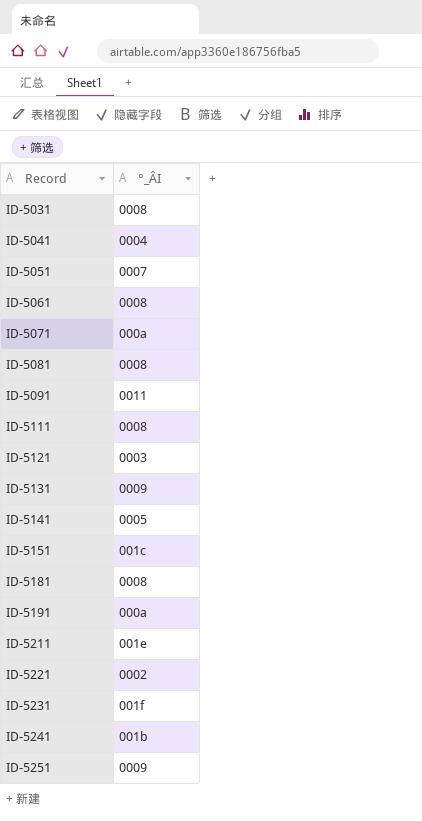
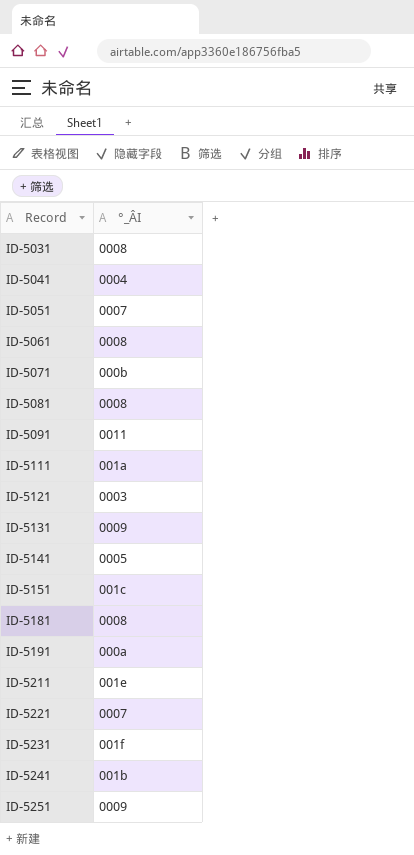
ID-5071 | °_ÂI: 000a -> 000b
ID-5111 | °_ÂI: 0008 -> 001a
ID-5221 | °_ÂI: 0002 -> 0007

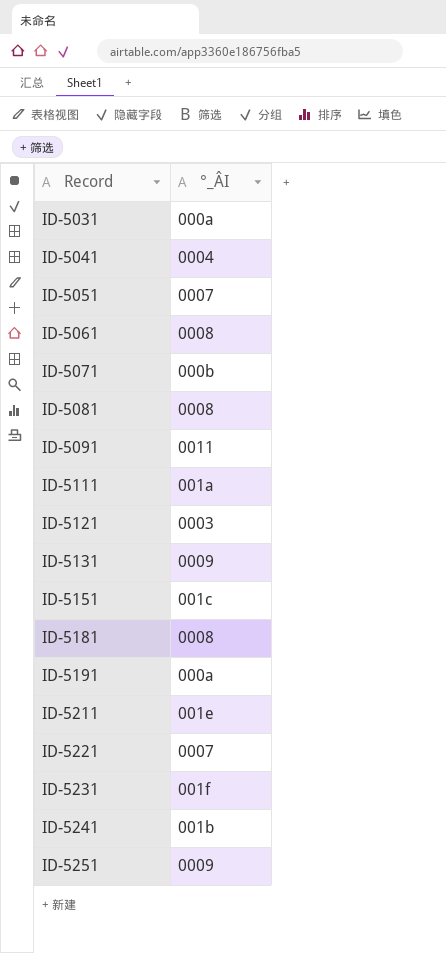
row ID-5141: 0005 -> none
ID-5031 | °_ÂI: 0008 -> 000a

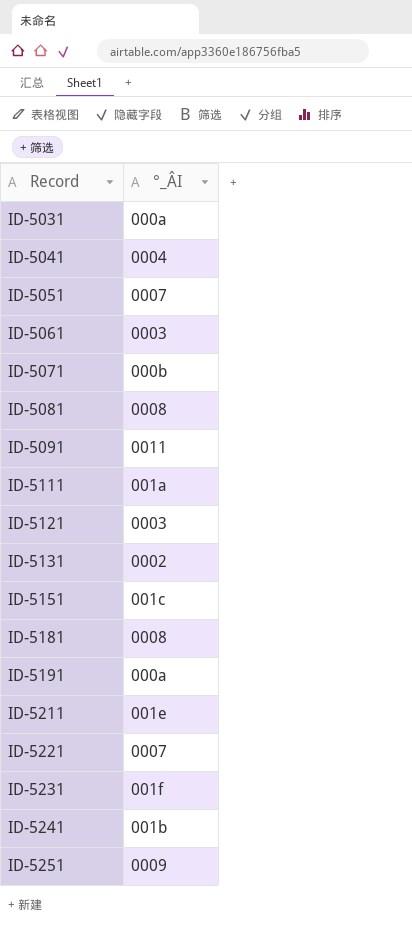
ID-5061 | °_ÂI: 0008 -> 0003
ID-5131 | °_ÂI: 0009 -> 0002

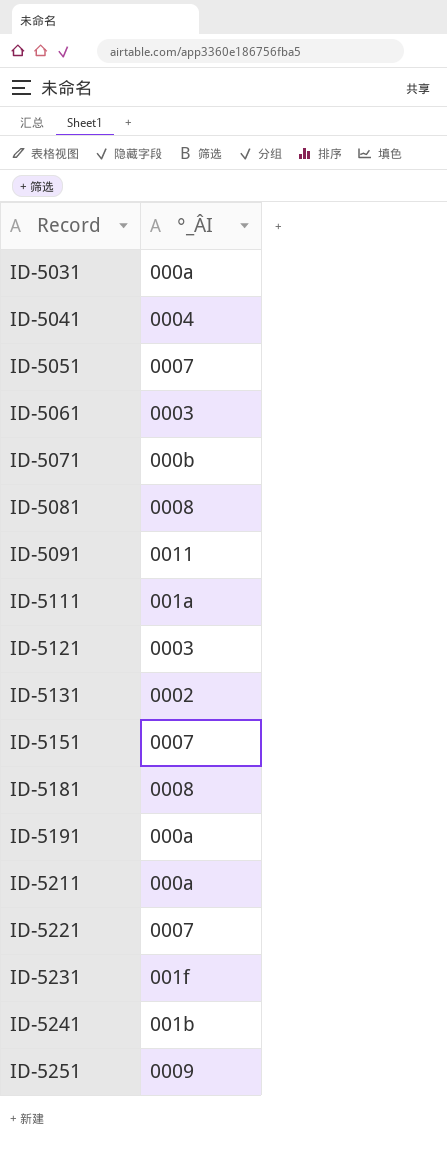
ID-5151 | °_ÂI: 001c -> 0007
ID-5211 | °_ÂI: 001e -> 000a

